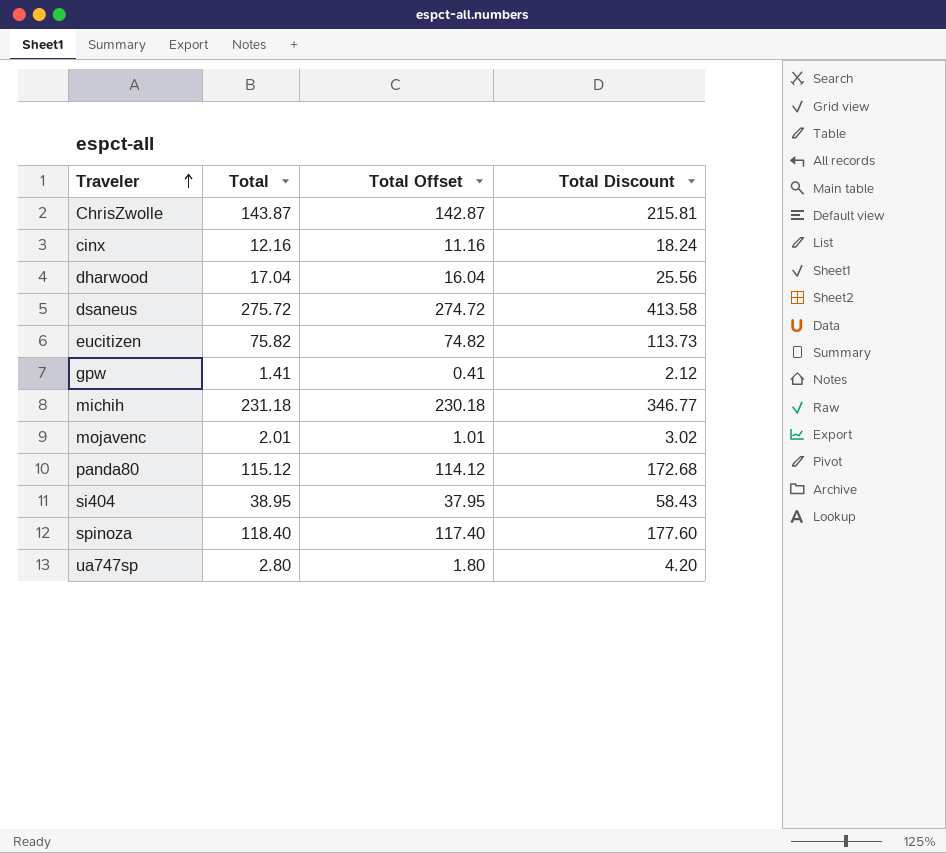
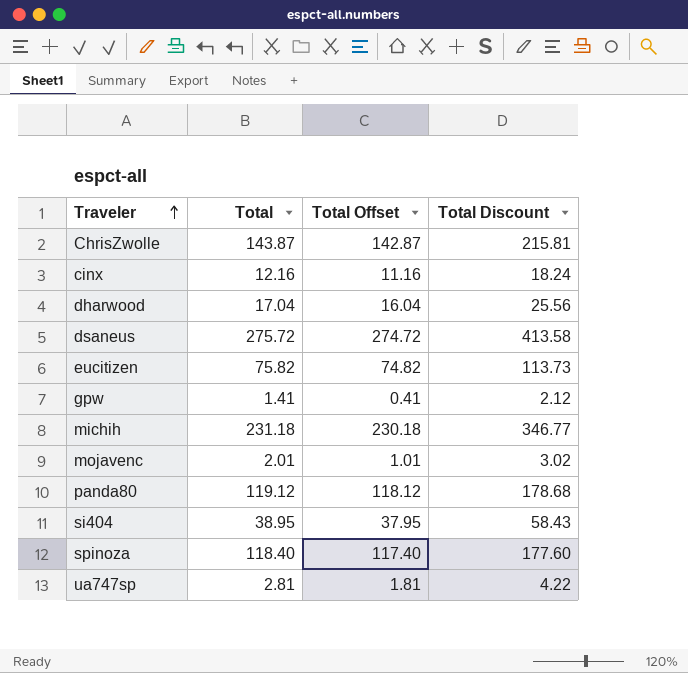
panda80 | Total: 115.12 -> 119.12
panda80 | Total Offset: 114.12 -> 118.12
panda80 | Total Discount: 172.68 -> 178.68
ua747sp | Total: 2.80 -> 2.81
ua747sp | Total Offset: 1.80 -> 1.81
ua747sp | Total Discount: 4.20 -> 4.22

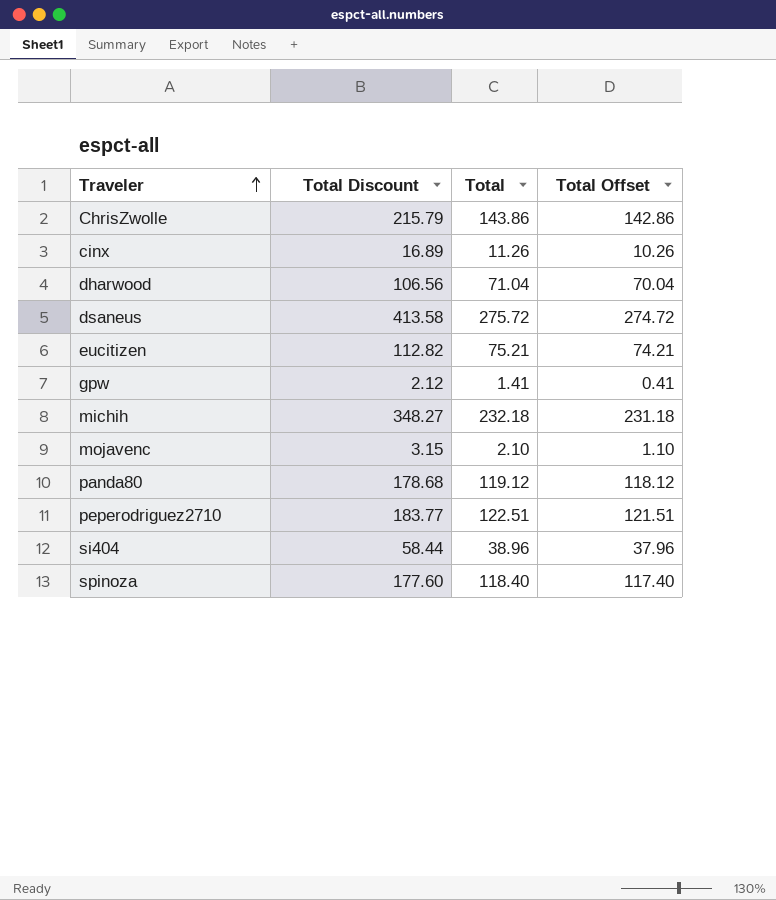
column Total Discount | position: 4 -> 2
row ua747sp: 2.81 | 1.81 | 4.22 -> none
ChrisZwolle | Total Discount: 215.81 -> 215.79
ChrisZwolle | Total: 143.87 -> 143.86
ChrisZwolle | Total Offset: 142.87 -> 142.86
cinx | Total Discount: 18.24 -> 16.89
cinx | Total: 12.16 -> 11.26
cinx | Total Offset: 11.16 -> 10.26
dharwood | Total Discount: 25.56 -> 106.56
dharwood | Total: 17.04 -> 71.04
dharwood | Total Offset: 16.04 -> 70.04
eucitizen | Total Discount: 113.73 -> 112.82
eucitizen | Total: 75.82 -> 75.21
eucitizen | Total Offset: 74.82 -> 74.21
michih | Total Discount: 346.77 -> 348.27
michih | Total: 231.18 -> 232.18
michih | Total Offset: 230.18 -> 231.18
mojavenc | Total Discount: 3.02 -> 3.15
mojavenc | Total: 2.01 -> 2.10
mojavenc | Total Offset: 1.01 -> 1.10
row peperodriguez2710: none -> 183.77 | 122.51 | 121.51
si404 | Total Discount: 58.43 -> 58.44
si404 | Total: 38.95 -> 38.96
si404 | Total Offset: 37.95 -> 37.96

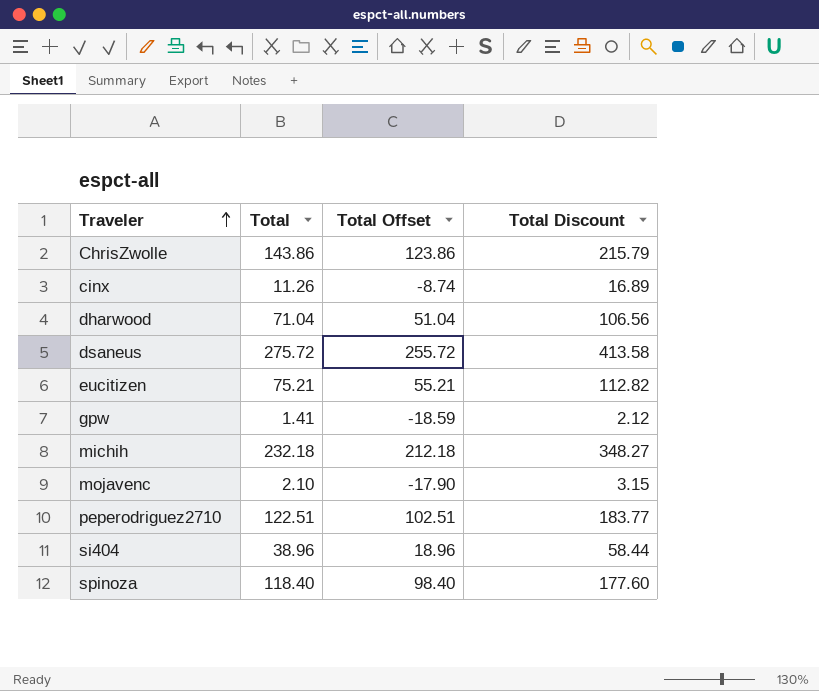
column Total Offset | formula: [Total] - 1 -> [Total] - 20
column Total Discount | position: 2 -> 4
row panda80: 178.68 | 119.12 | 118.12 -> none

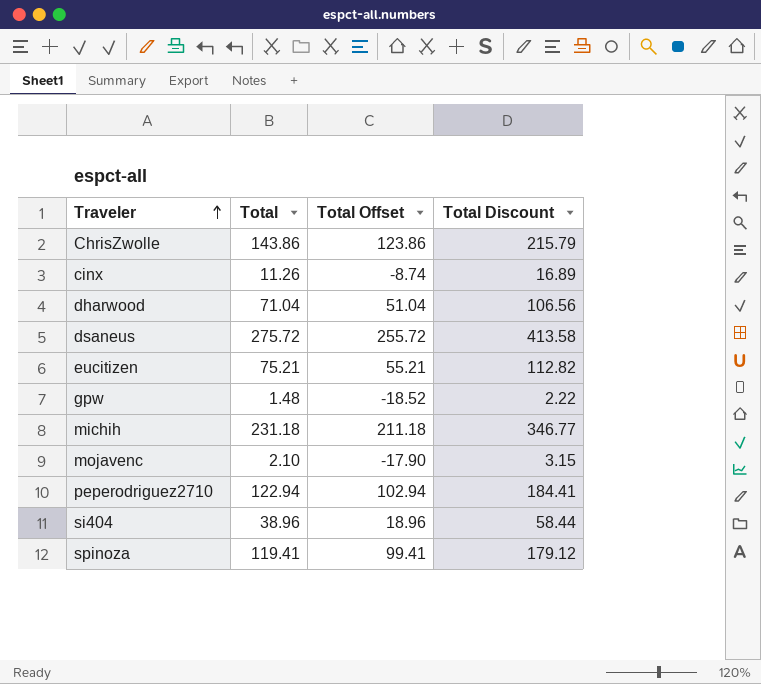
gpw | Total: 1.41 -> 1.48
gpw | Total Offset: -18.59 -> -18.52
gpw | Total Discount: 2.12 -> 2.22
michih | Total: 232.18 -> 231.18
michih | Total Offset: 212.18 -> 211.18
michih | Total Discount: 348.27 -> 346.77
peperodriguez2710 | Total: 122.51 -> 122.94
peperodriguez2710 | Total Offset: 102.51 -> 102.94
peperodriguez2710 | Total Discount: 183.77 -> 184.41
spinoza | Total: 118.40 -> 119.41
spinoza | Total Offset: 98.40 -> 99.41
spinoza | Total Discount: 177.60 -> 179.12

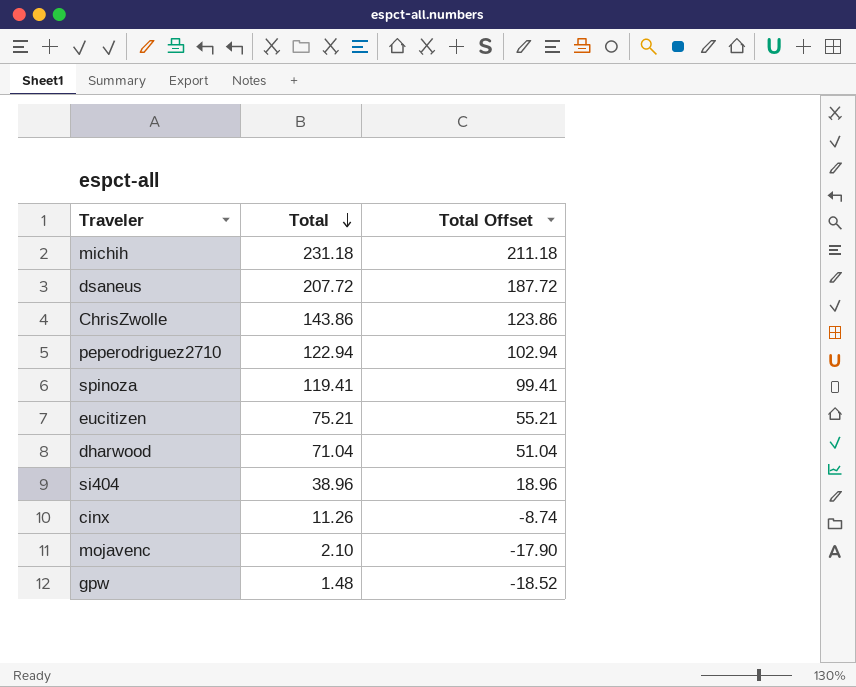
row order: Traveler ascending -> Total descending
column Total Discount | formula: [Total] * 1.5 -> none
dsaneus | Total: 275.72 -> 207.72
dsaneus | Total Offset: 255.72 -> 187.72

